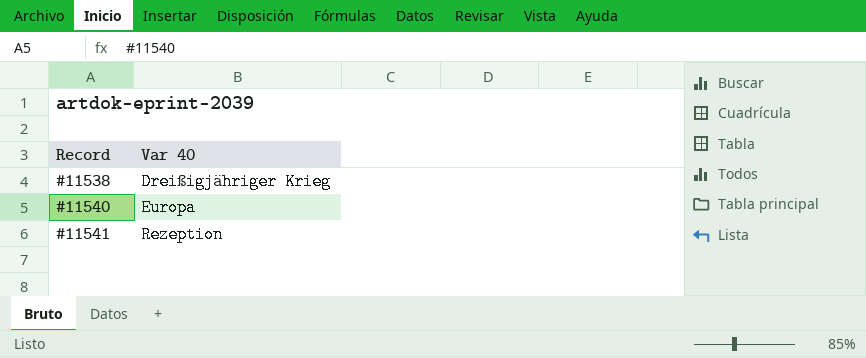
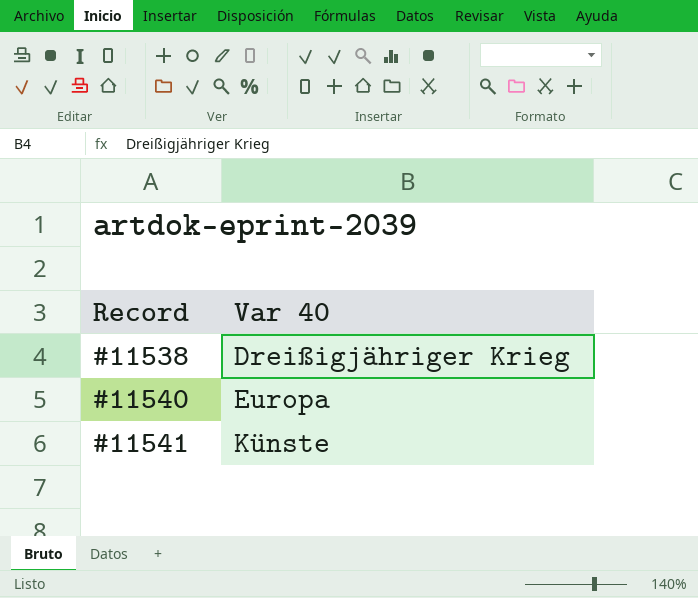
#11541 | Var 40: Rezeption -> Künste

